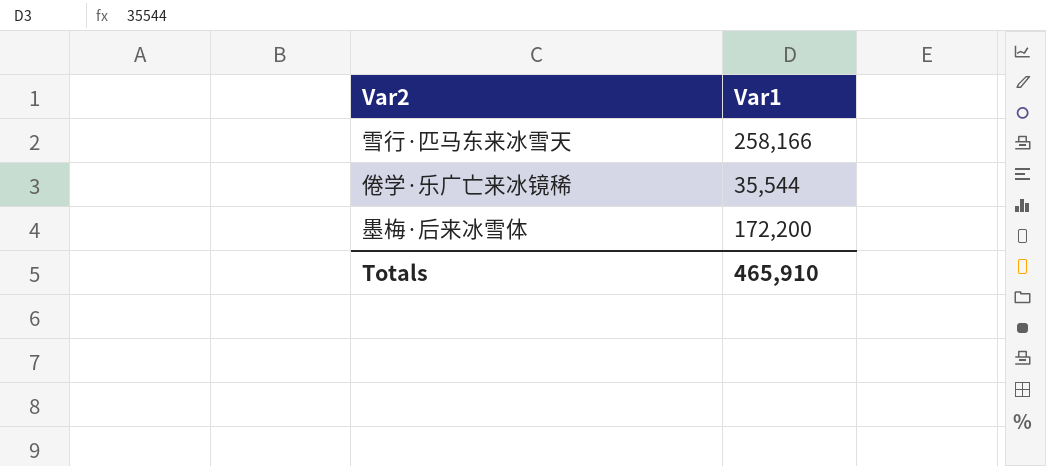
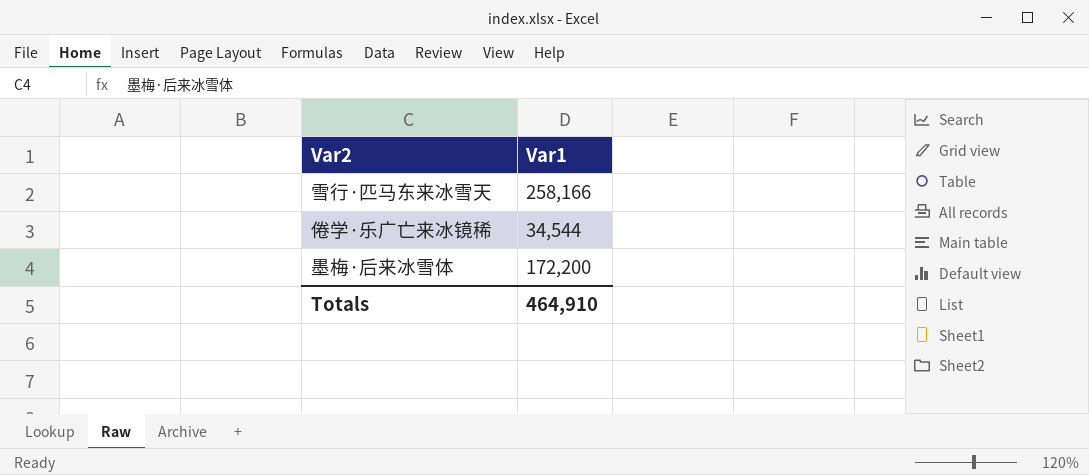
倦学·乐广亡来冰镜稀 | Var1: 35,544 -> 34,544
Totals | Var1: 465,910 -> 464,910

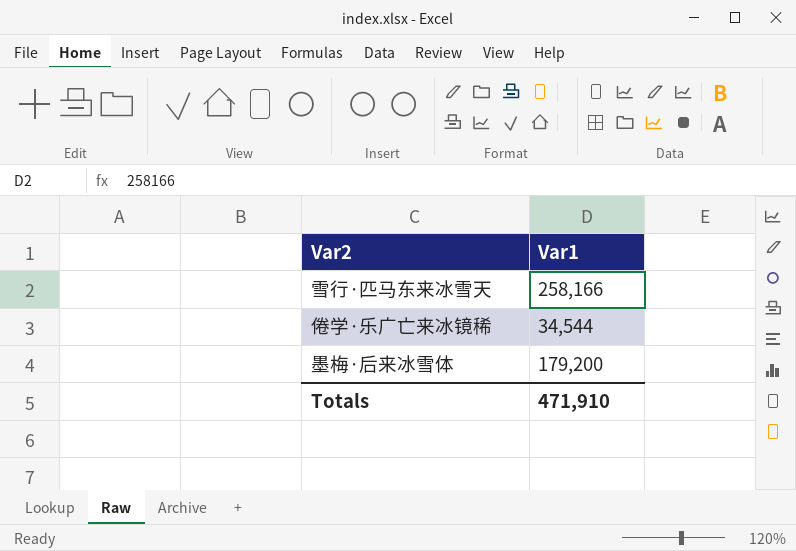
墨梅·后来冰雪体 | Var1: 172,200 -> 179,200
Totals | Var1: 464,910 -> 471,910

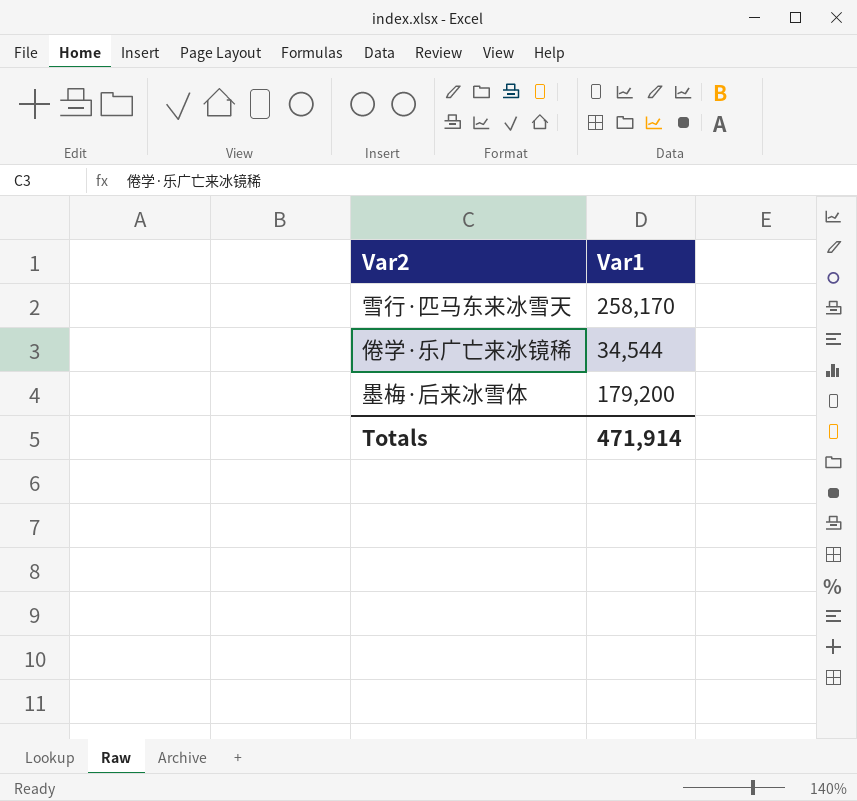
雪行·匹马东来冰雪天 | Var1: 258,166 -> 258,170
Totals | Var1: 471,910 -> 471,914

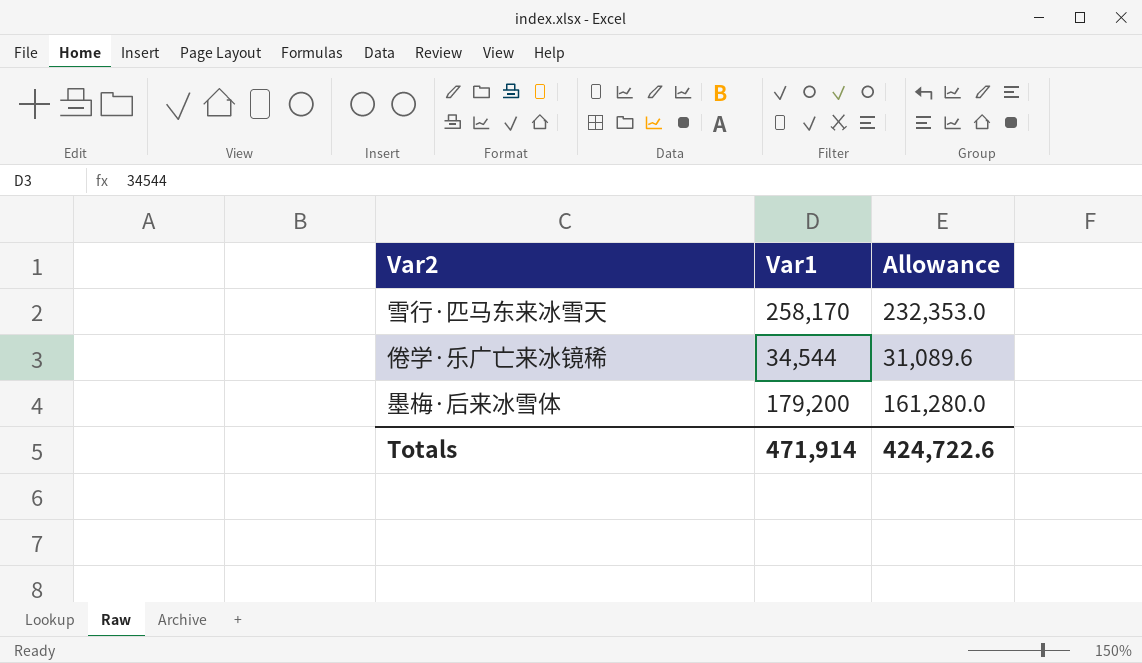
column Allowance | formula: none -> [Var1] * 0.9

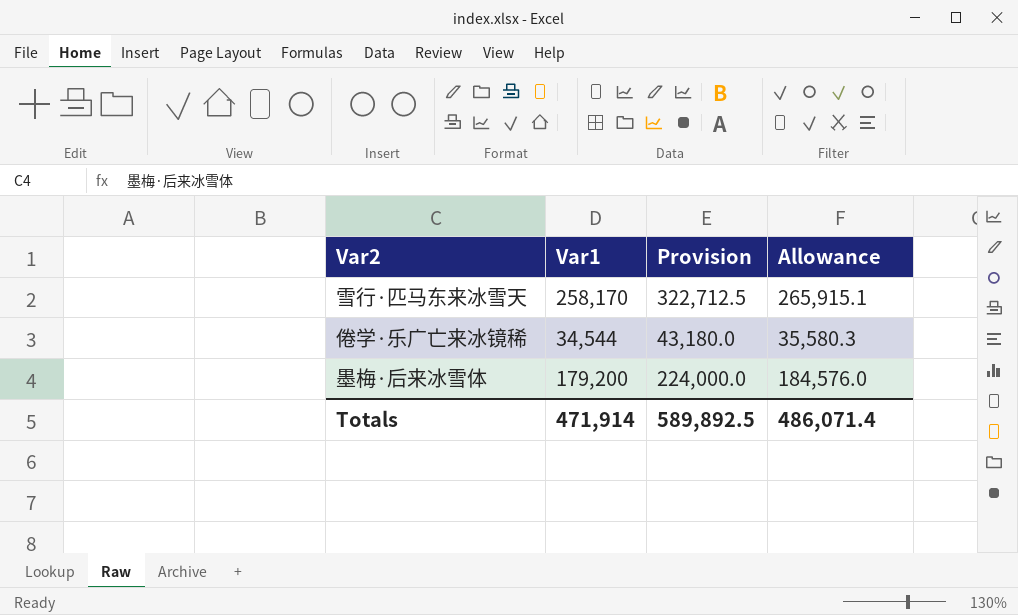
column Provision | formula: none -> [Var1] * 1.25
column Allowance | formula: [Var1] * 0.9 -> [Var1] * 1.03
Totals | Allowance: 424,722.6 -> 486,071.4

